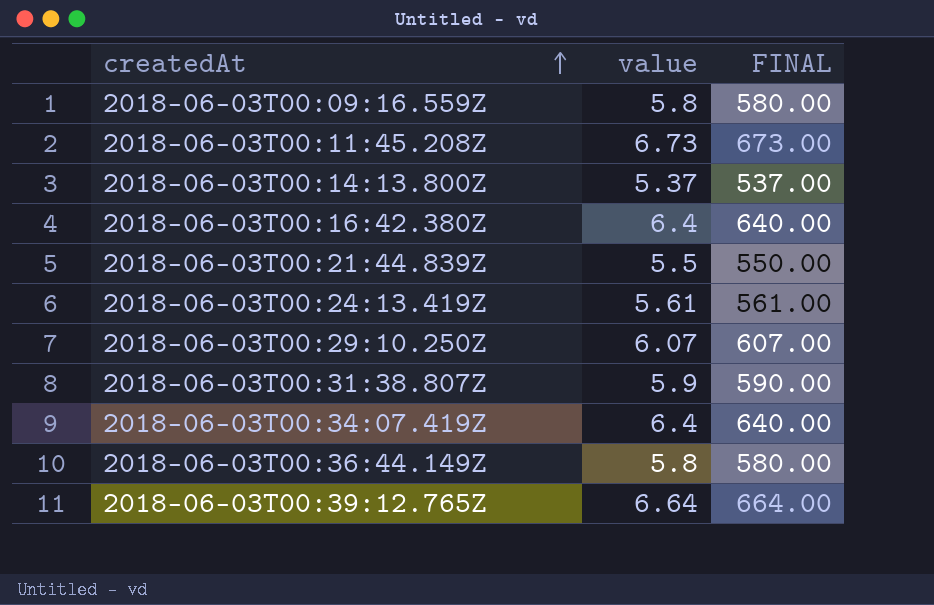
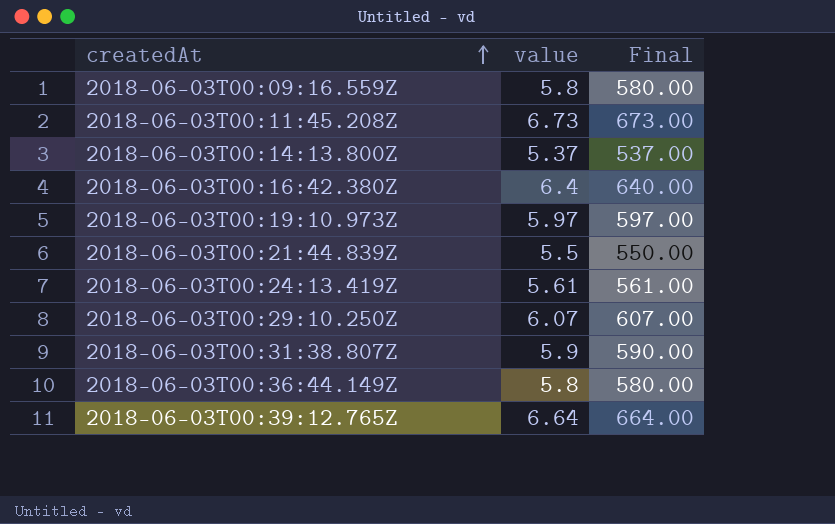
column name: FINAL -> Final
row 2018-06-03T00:34:07.419Z: 6.4 | 640.00 -> none
row 2018-06-03T00:19:10.973Z: none -> 5.97 | 597.00

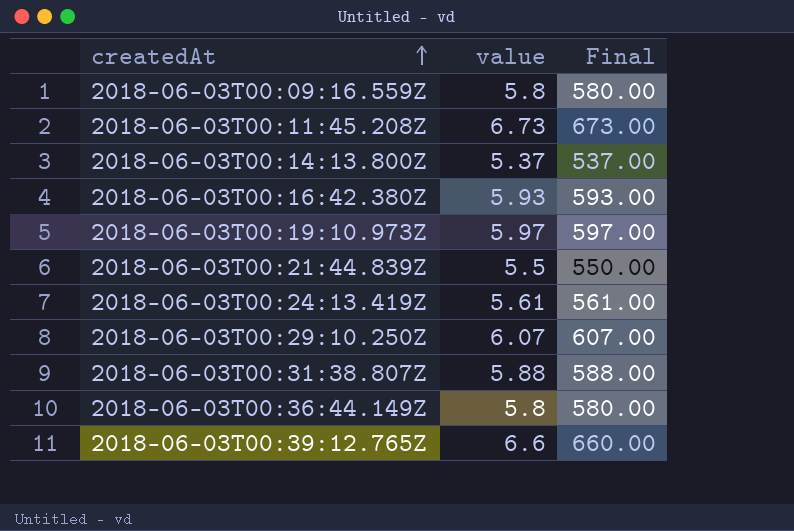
2018-06-03T00:16:42.380Z | value: 6.4 -> 5.93
2018-06-03T00:16:42.380Z | Final: 640.00 -> 593.00
2018-06-03T00:31:38.807Z | value: 5.9 -> 5.88
2018-06-03T00:31:38.807Z | Final: 590.00 -> 588.00
2018-06-03T00:39:12.765Z | value: 6.64 -> 6.6
2018-06-03T00:39:12.765Z | Final: 664.00 -> 660.00

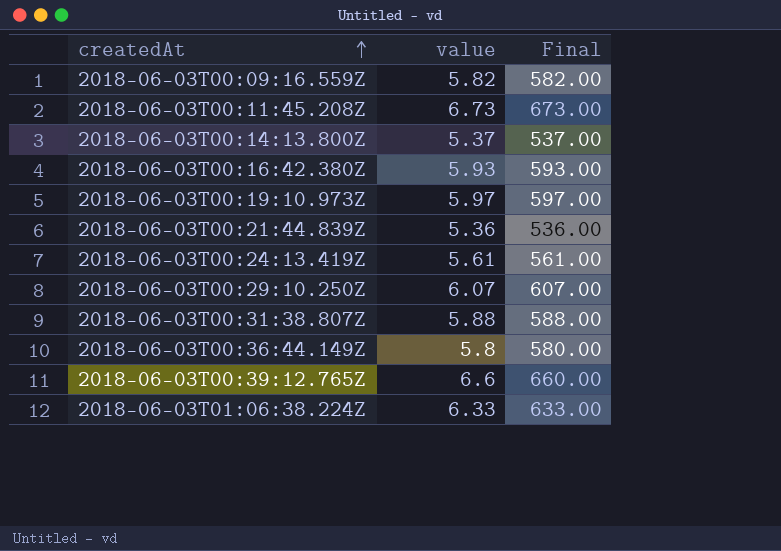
2018-06-03T00:09:16.559Z | value: 5.8 -> 5.82
2018-06-03T00:09:16.559Z | Final: 580.00 -> 582.00
2018-06-03T00:21:44.839Z | value: 5.5 -> 5.36
2018-06-03T00:21:44.839Z | Final: 550.00 -> 536.00
row 2018-06-03T01:06:38.224Z: none -> 6.33 | 633.00

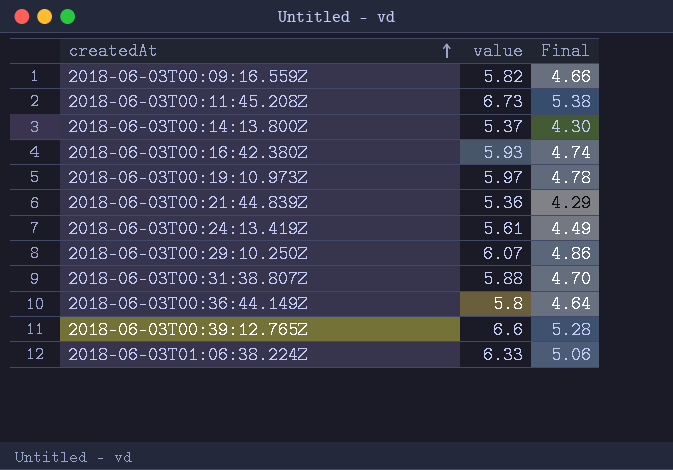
column Final | formula: [value] * 100 -> [value] * 0.8

